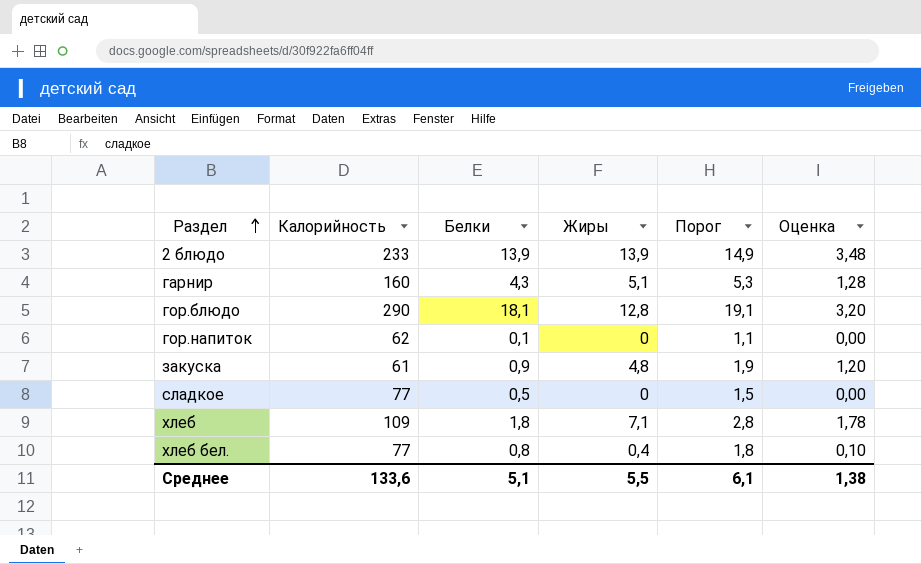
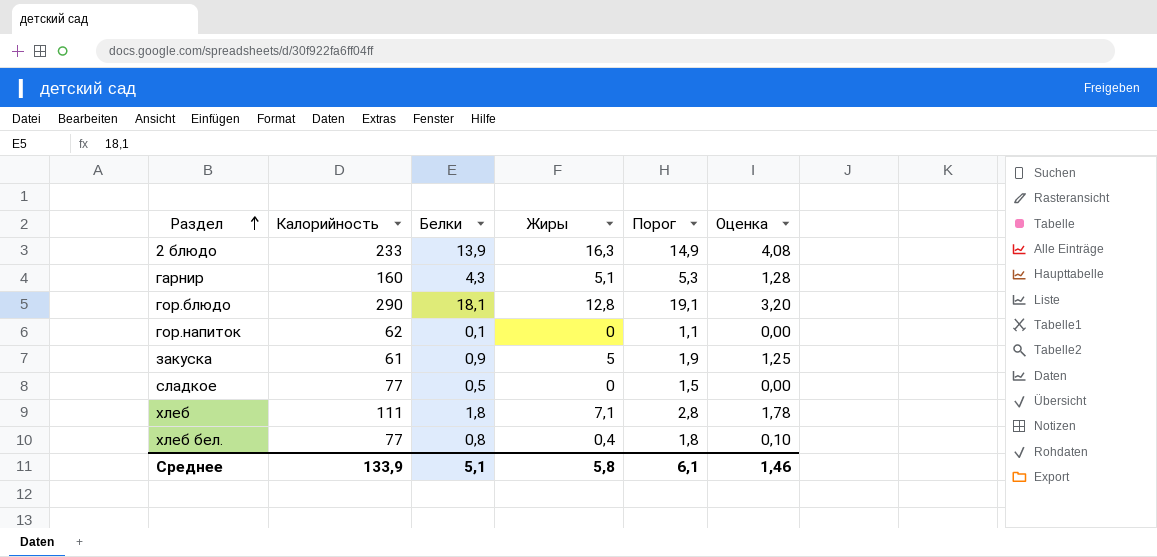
2 блюдо | Жиры: 13,9 -> 16,3
2 блюдо | Оценка: 3,48 -> 4,08
закуска | Жиры: 4,8 -> 5
закуска | Оценка: 1,20 -> 1,25
хлеб | Калорийность: 109 -> 111
Среднее | Калорийность: 133,6 -> 133,9
Среднее | Жиры: 5,5 -> 5,8
Среднее | Оценка: 1,38 -> 1,46

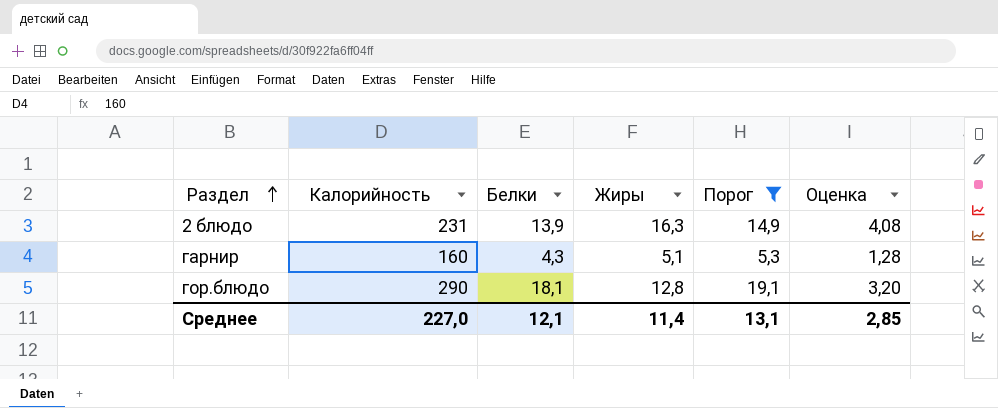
filter: none -> Порог >= 5,3
2 блюдо | Калорийность: 233 -> 231
Среднее | Калорийность: 133,9 -> 227,0
Среднее | Белки: 5,1 -> 12,1
Среднее | Жиры: 5,8 -> 11,4
Среднее | Порог: 6,1 -> 13,1
Среднее | Оценка: 1,46 -> 2,85

